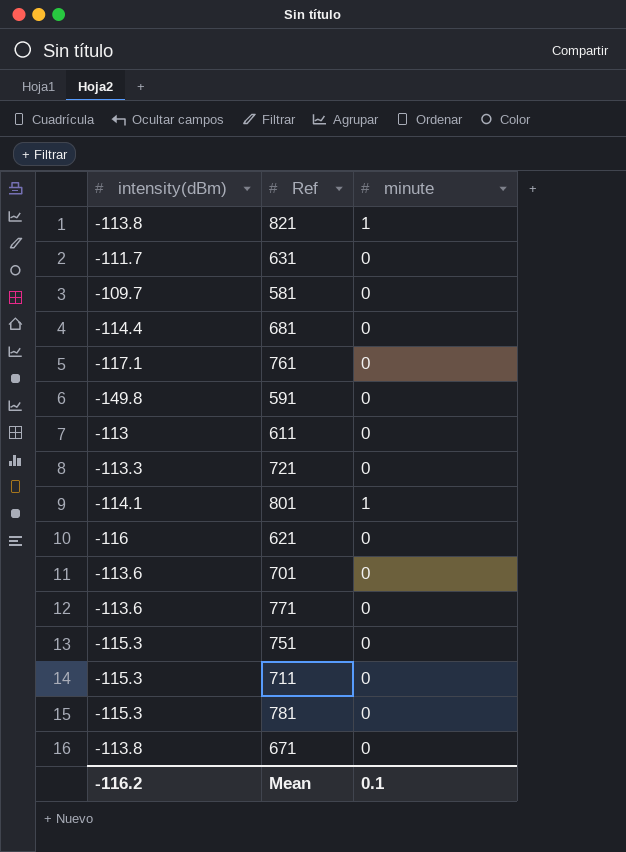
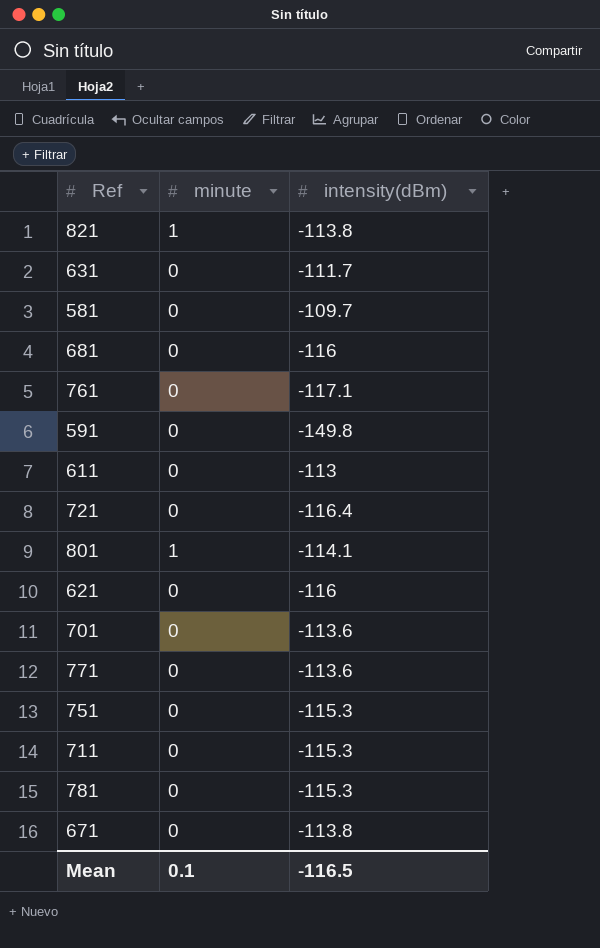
column intensity(dBm) | position: 1 -> 3
681 | intensity(dBm): -114.4 -> -116
721 | intensity(dBm): -113.3 -> -116.4
Mean | intensity(dBm): -116.2 -> -116.5

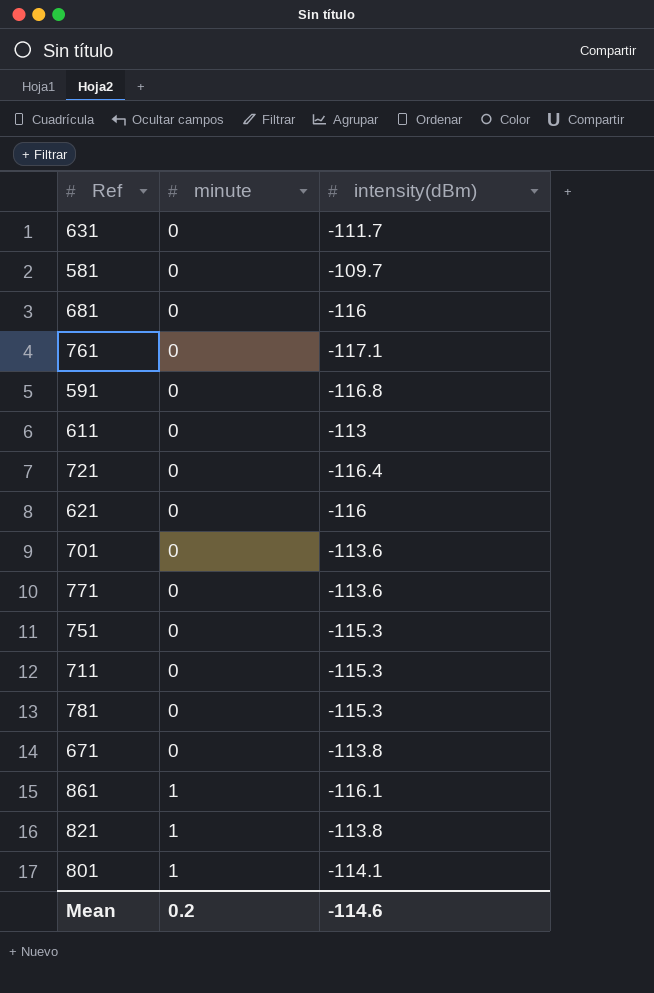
row order: none -> minute ascending
591 | intensity(dBm): -149.8 -> -116.8
row 861: none -> 1 | -116.1
Mean | minute: 0.1 -> 0.2
Mean | intensity(dBm): -116.5 -> -114.6

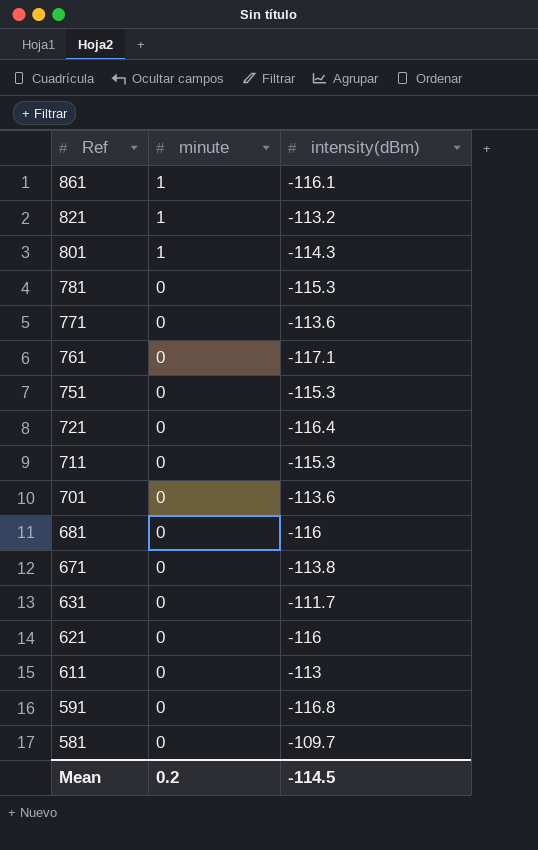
row order: minute ascending -> Ref descending
821 | intensity(dBm): -113.8 -> -113.2
801 | intensity(dBm): -114.1 -> -114.3
Mean | intensity(dBm): -114.6 -> -114.5

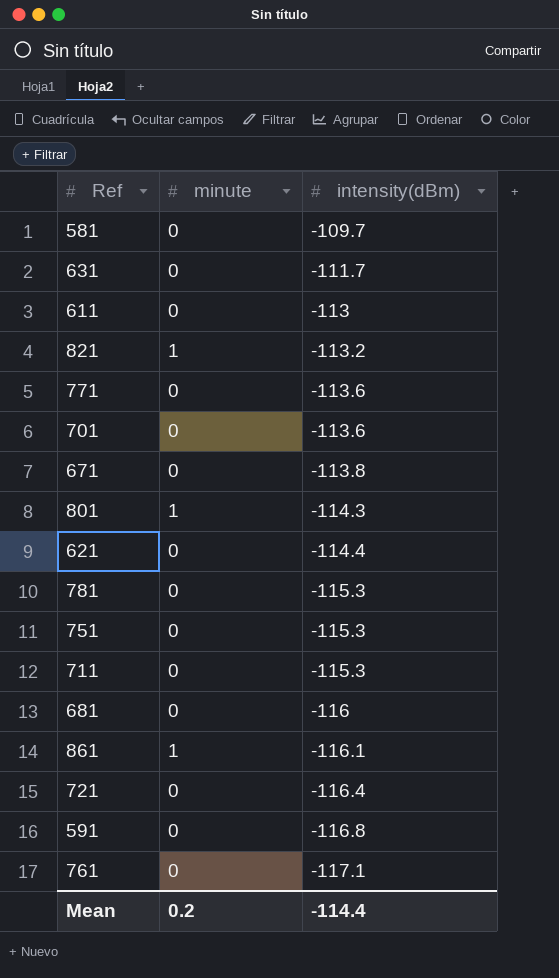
row order: Ref descending -> intensity(dBm) descending
621 | intensity(dBm): -116 -> -114.4
Mean | intensity(dBm): -114.5 -> -114.4

